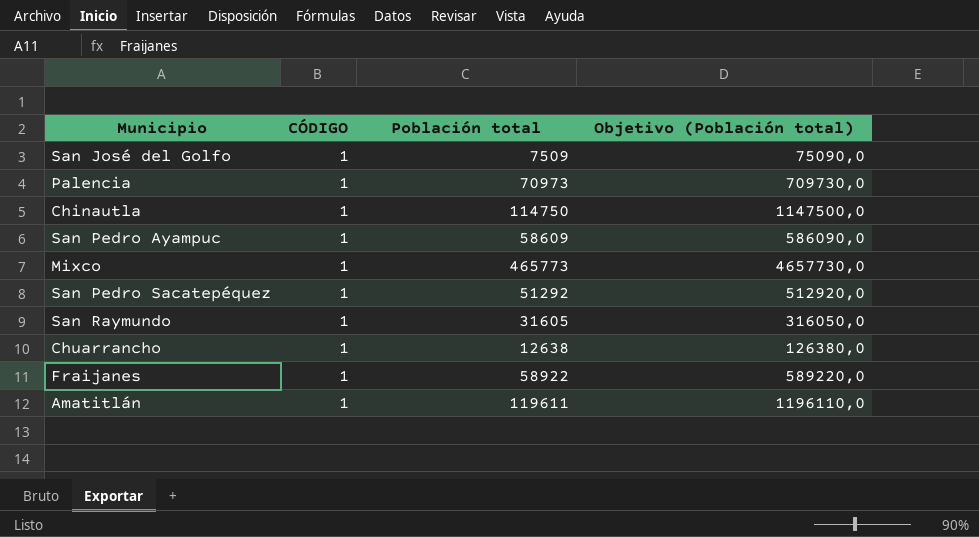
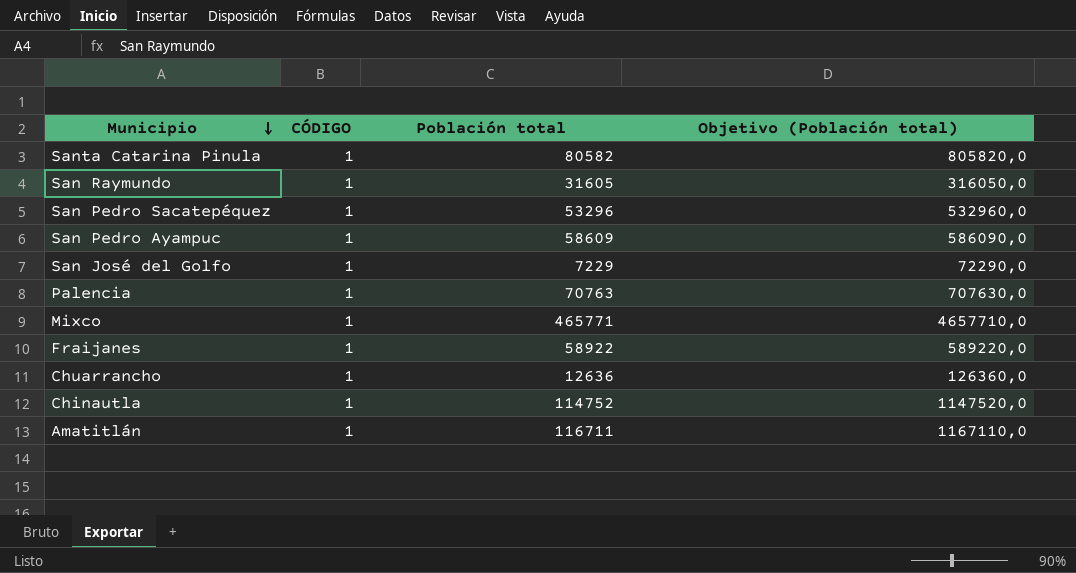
row order: none -> Municipio descending
row Santa Catarina Pinula: none -> 1 | 80582 | 805820,0
San Pedro Sacatepéquez | Población total: 51292 -> 53296
San Pedro Sacatepéquez | Objetivo (Población total): 512920,0 -> 532960,0
San José del Golfo | Población total: 7509 -> 7229
San José del Golfo | Objetivo (Población total): 75090,0 -> 72290,0
Palencia | Población total: 70973 -> 70763
Palencia | Objetivo (Población total): 709730,0 -> 707630,0
Mixco | Población total: 465773 -> 465771
Mixco | Objetivo (Población total): 4657730,0 -> 4657710,0
Chuarrancho | Población total: 12638 -> 12636
Chuarrancho | Objetivo (Población total): 126380,0 -> 126360,0
Chinautla | Población total: 114750 -> 114752
Chinautla | Objetivo (Población total): 1147500,0 -> 1147520,0
Amatitlán | Población total: 119611 -> 116711
Amatitlán | Objetivo (Población total): 1196110,0 -> 1167110,0

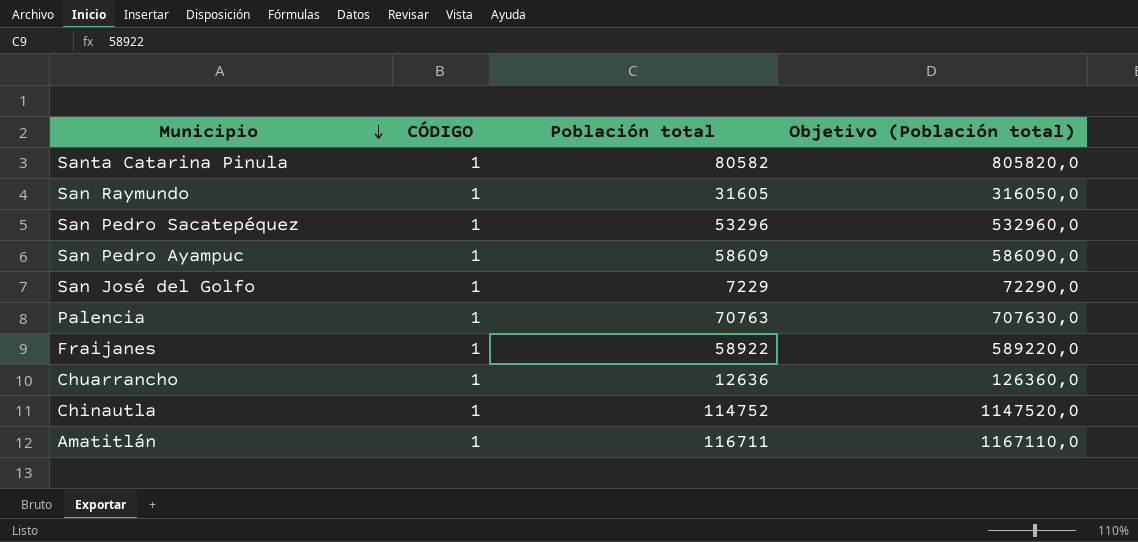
row Mixco: 1 | 465771 | 4657710,0 -> none

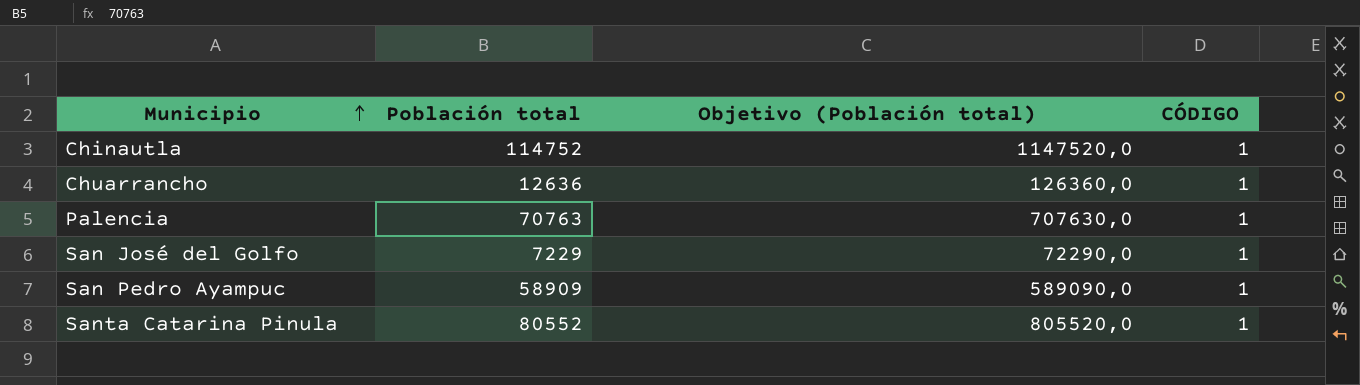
row order: Municipio descending -> Municipio ascending
column CÓDIGO | position: 2 -> 4
row San Raymundo: 1 | 31605 | 316050,0 -> none
row San Pedro Sacatepéquez: 1 | 53296 | 532960,0 -> none
row Fraijanes: 1 | 58922 | 589220,0 -> none
row Amatitlán: 1 | 116711 | 1167110,0 -> none
San Pedro Ayampuc | Población total: 58609 -> 58909
San Pedro Ayampuc | Objetivo (Población total): 586090,0 -> 589090,0
Santa Catarina Pinula | Población total: 80582 -> 80552
Santa Catarina Pinula | Objetivo (Población total): 805820,0 -> 805520,0

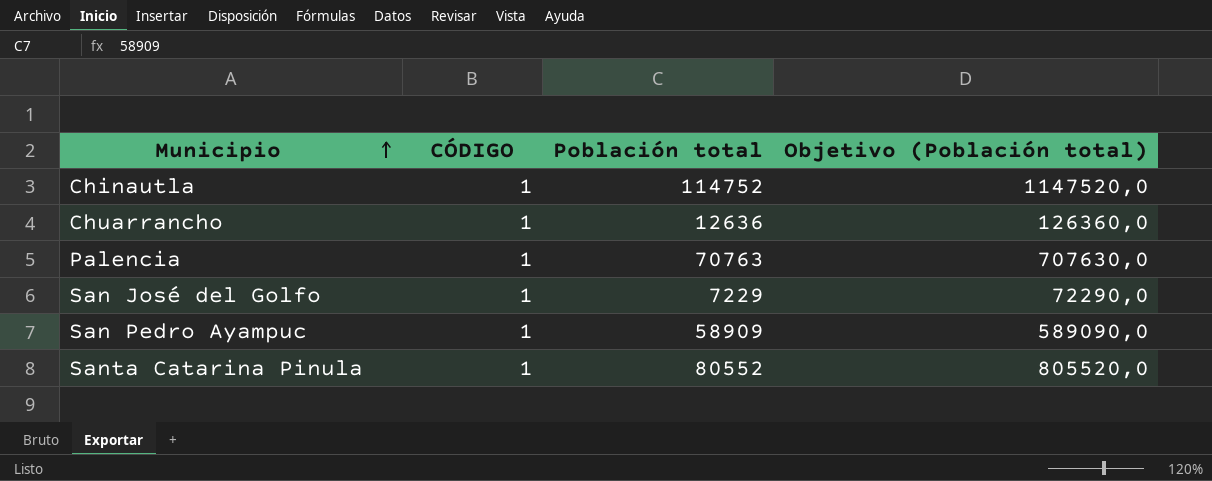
column CÓDIGO | position: 4 -> 2

